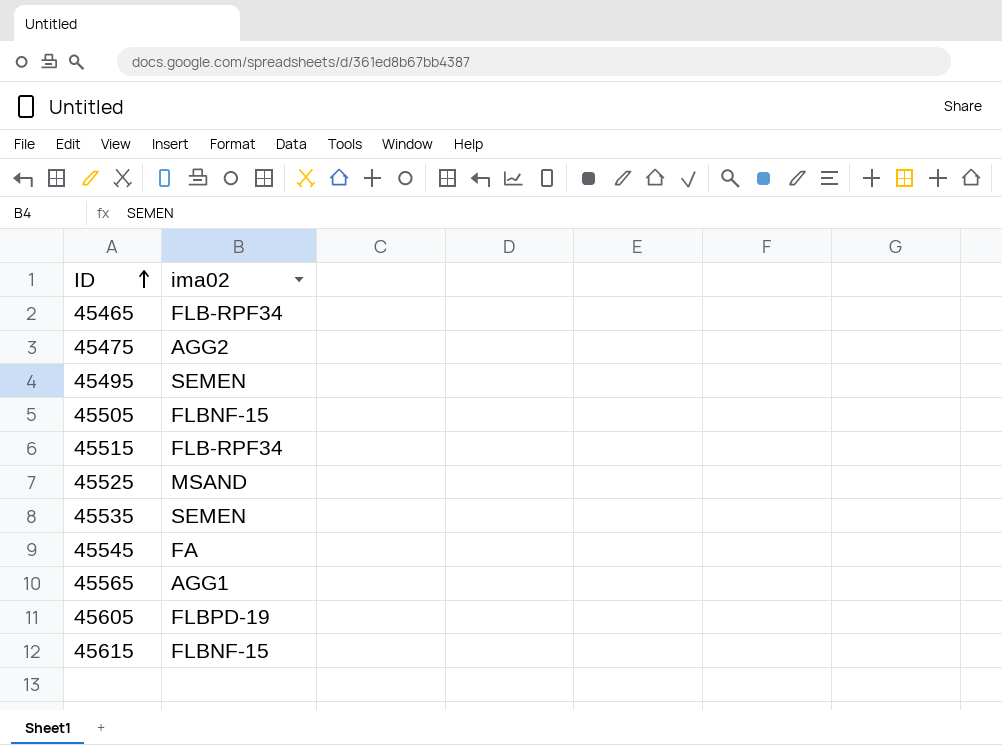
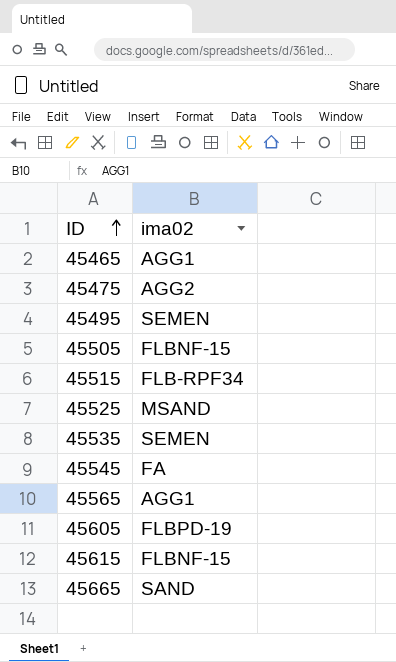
45465 | ima02: FLB-RPF34 -> AGG1
row 45665: none -> SAND

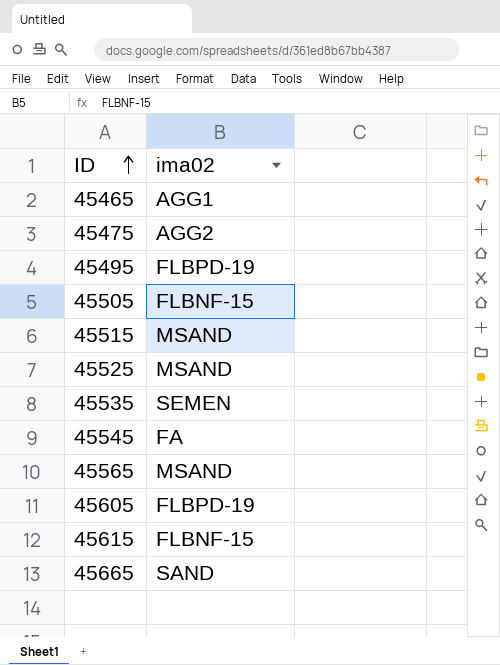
45495 | ima02: SEMEN -> FLBPD-19
45515 | ima02: FLB-RPF34 -> MSAND
45565 | ima02: AGG1 -> MSAND

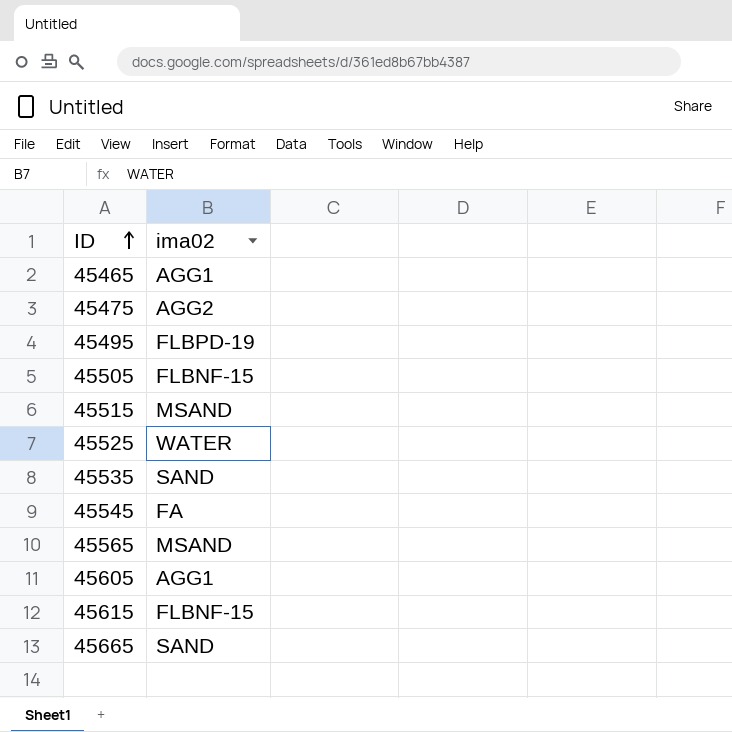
45525 | ima02: MSAND -> WATER
45535 | ima02: SEMEN -> SAND
45605 | ima02: FLBPD-19 -> AGG1

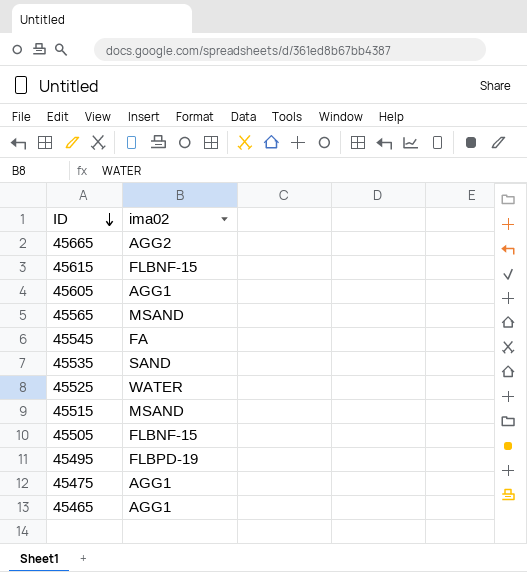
row order: ID ascending -> ID descending
45665 | ima02: SAND -> AGG2
45475 | ima02: AGG2 -> AGG1

